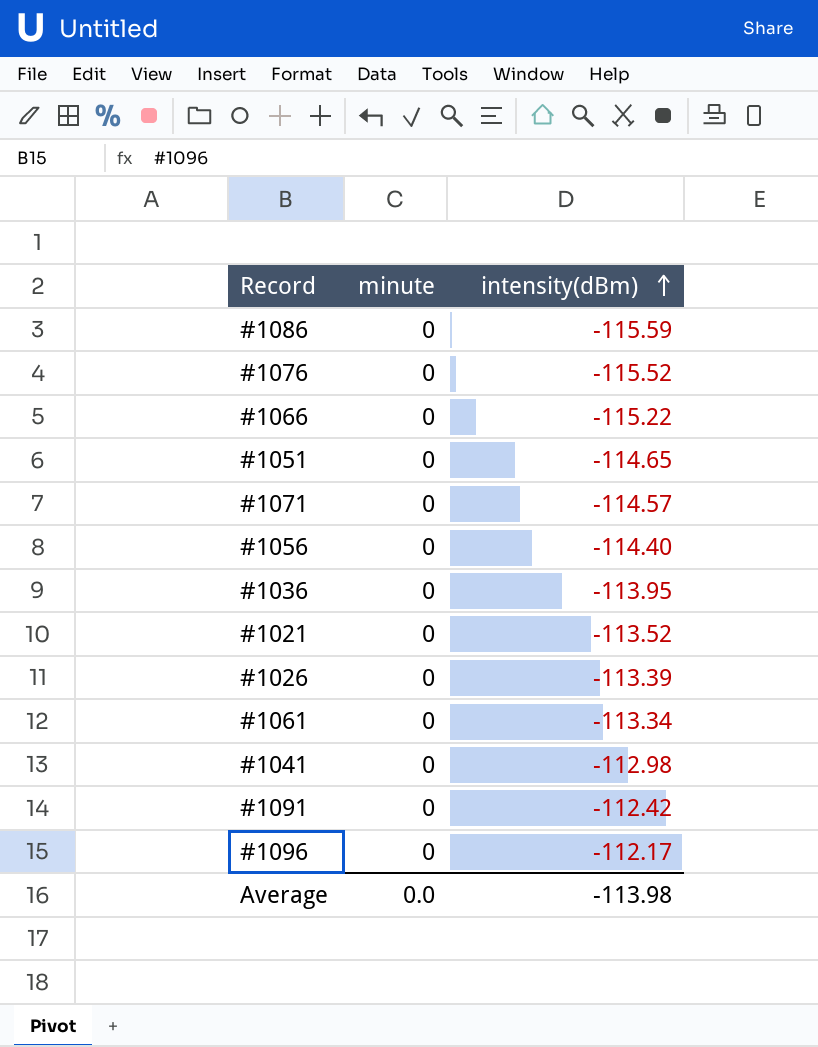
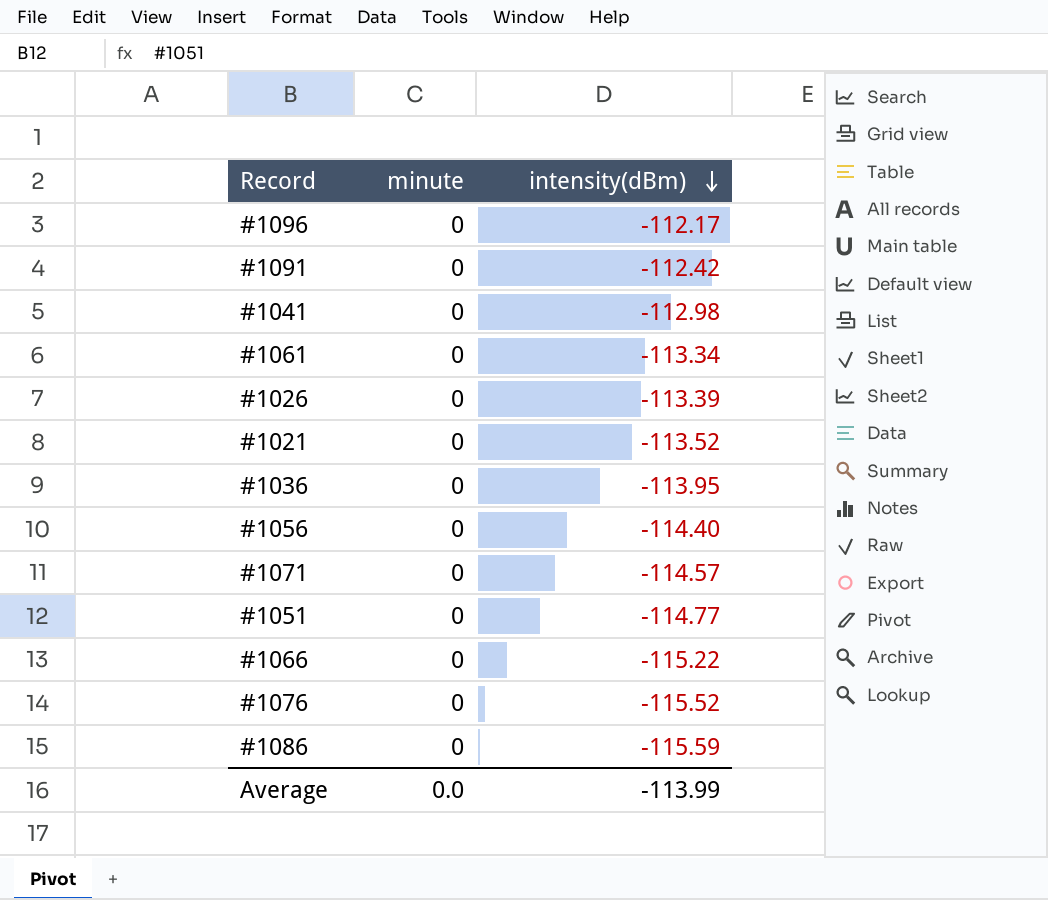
row order: intensity(dBm) ascending -> intensity(dBm) descending
#1051 | intensity(dBm): -114.65 -> -114.77
Average | intensity(dBm): -113.98 -> -113.99

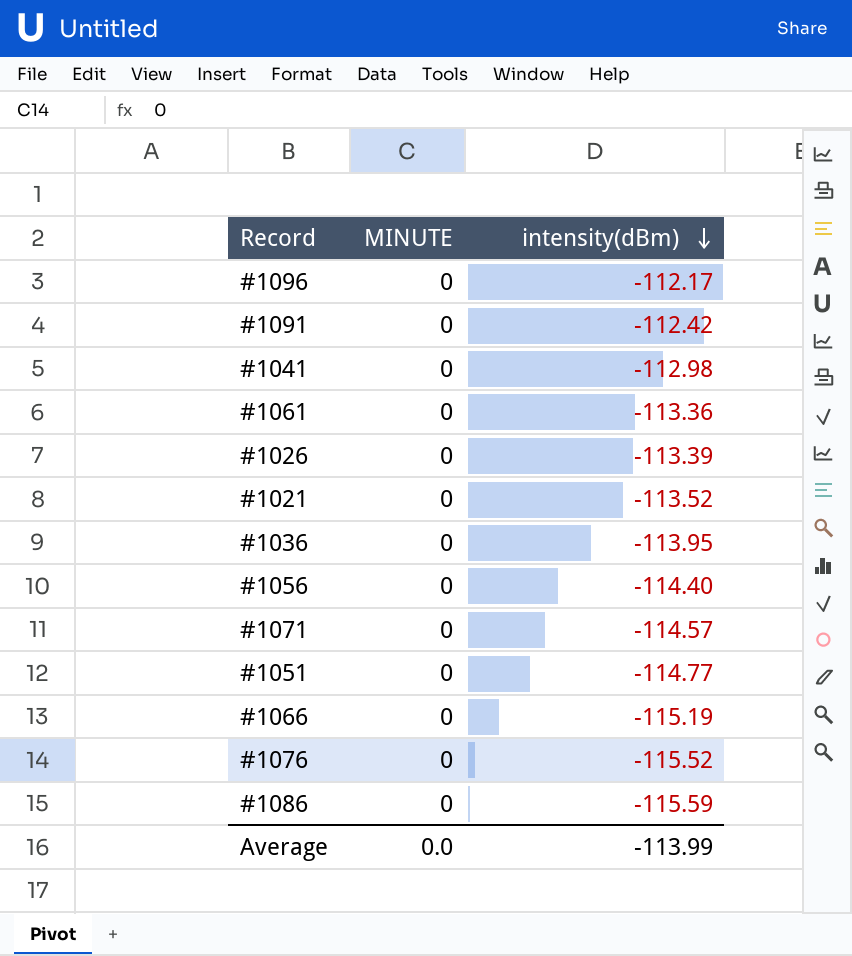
column name: minute -> MINUTE
#1061 | intensity(dBm): -113.34 -> -113.36
#1066 | intensity(dBm): -115.22 -> -115.19

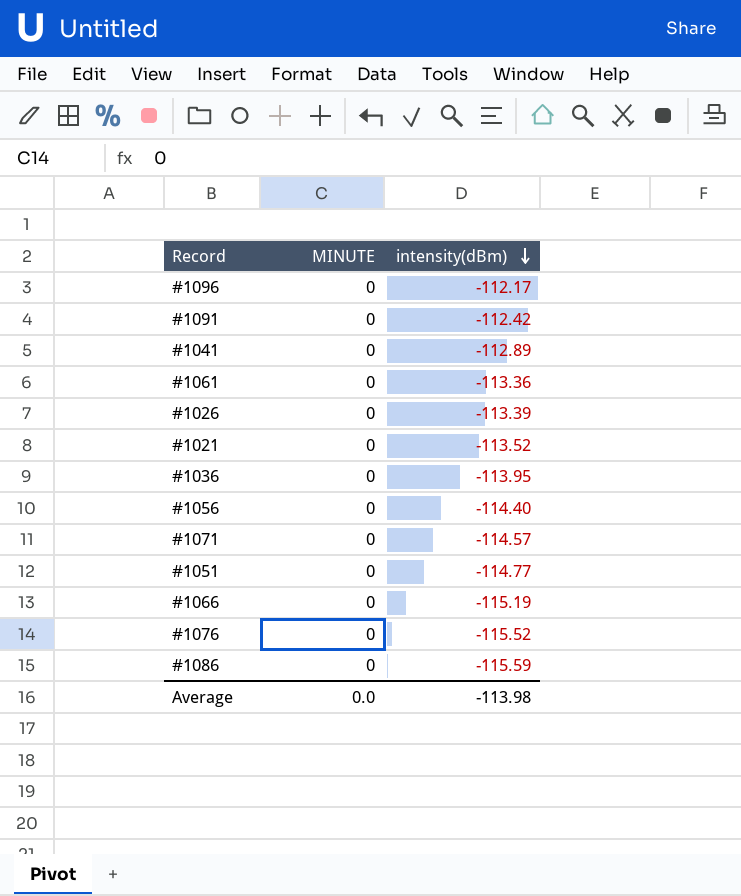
#1041 | intensity(dBm): -112.98 -> -112.89
Average | intensity(dBm): -113.99 -> -113.98

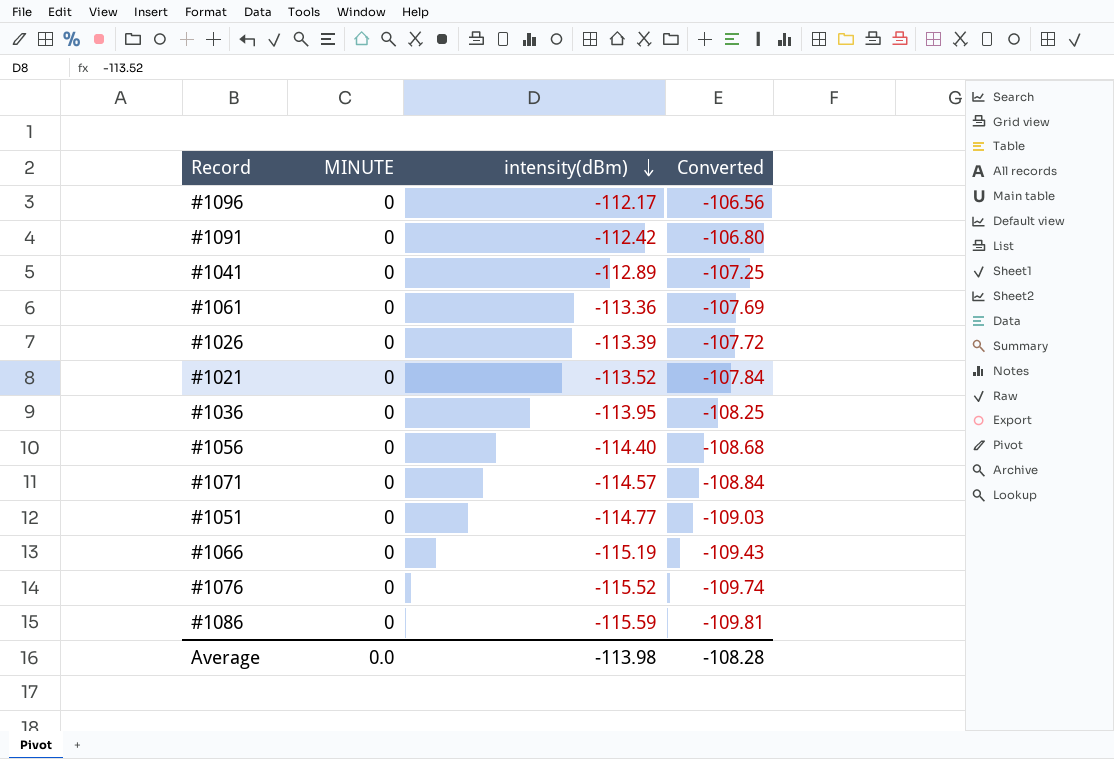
column Converted | formula: none -> [intensity(dBm)] * 0.95

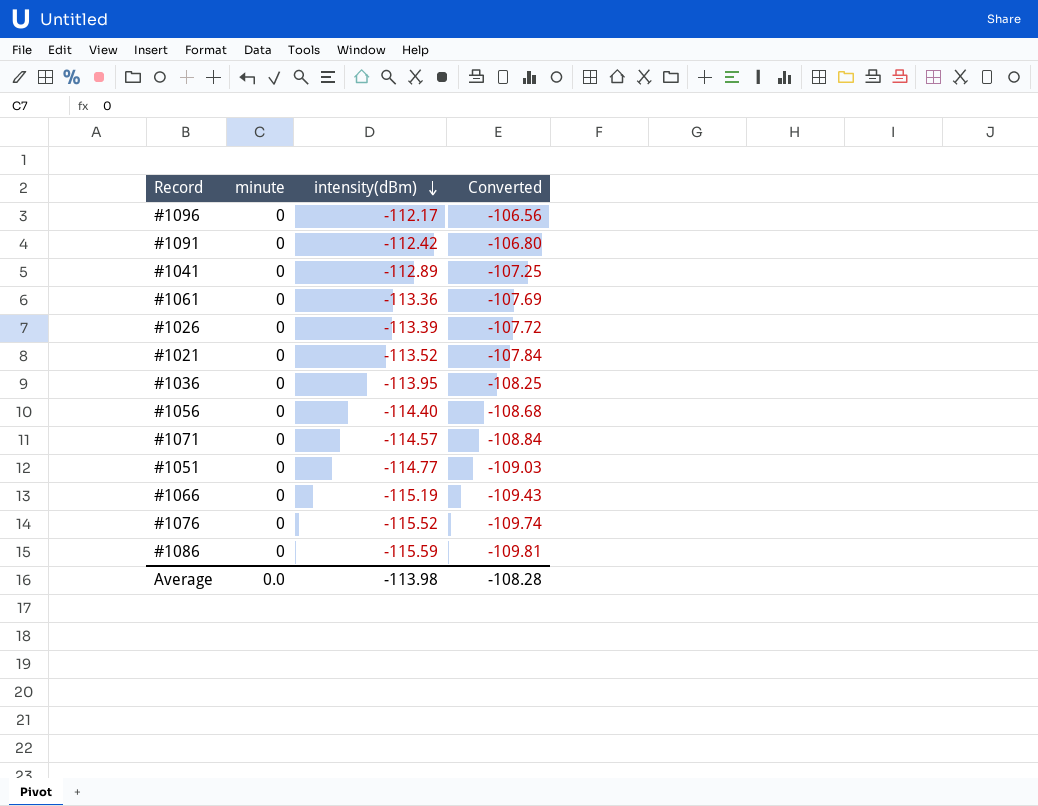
column name: MINUTE -> minute

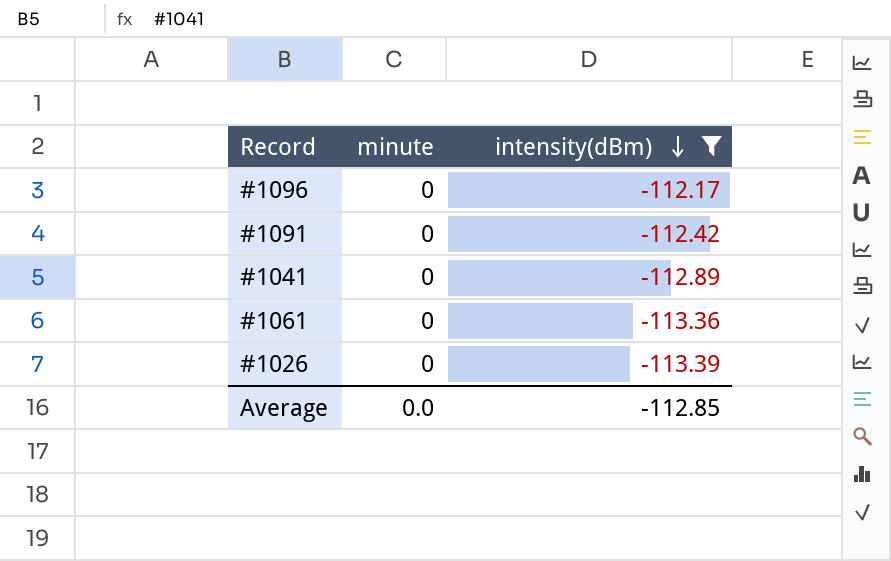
filter: none -> intensity(dBm) >= -113.39
column Converted | formula: [intensity(dBm)] * 0.95 -> none
Average | intensity(dBm): -113.98 -> -112.85

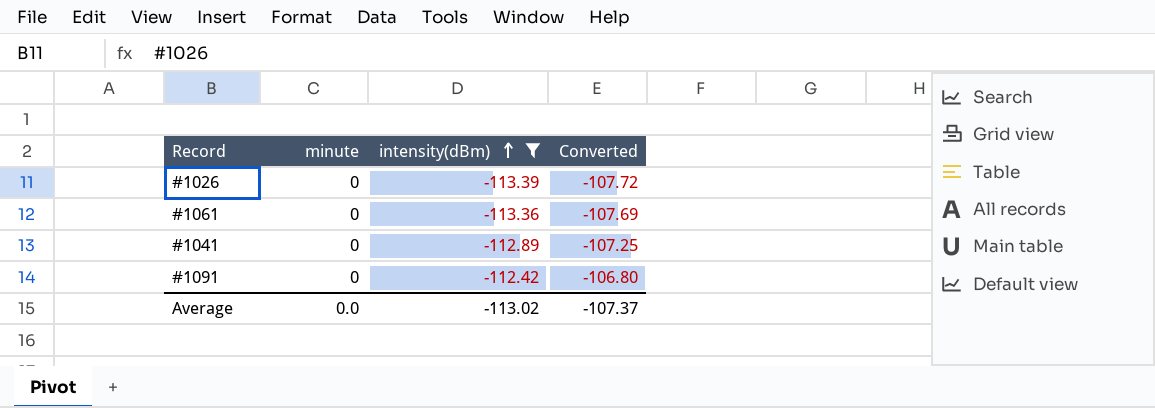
row order: intensity(dBm) descending -> intensity(dBm) ascending
column Converted | formula: none -> [intensity(dBm)] * 0.95
row #1096: 0 | -112.17 -> none
Average | intensity(dBm): -112.85 -> -113.02

